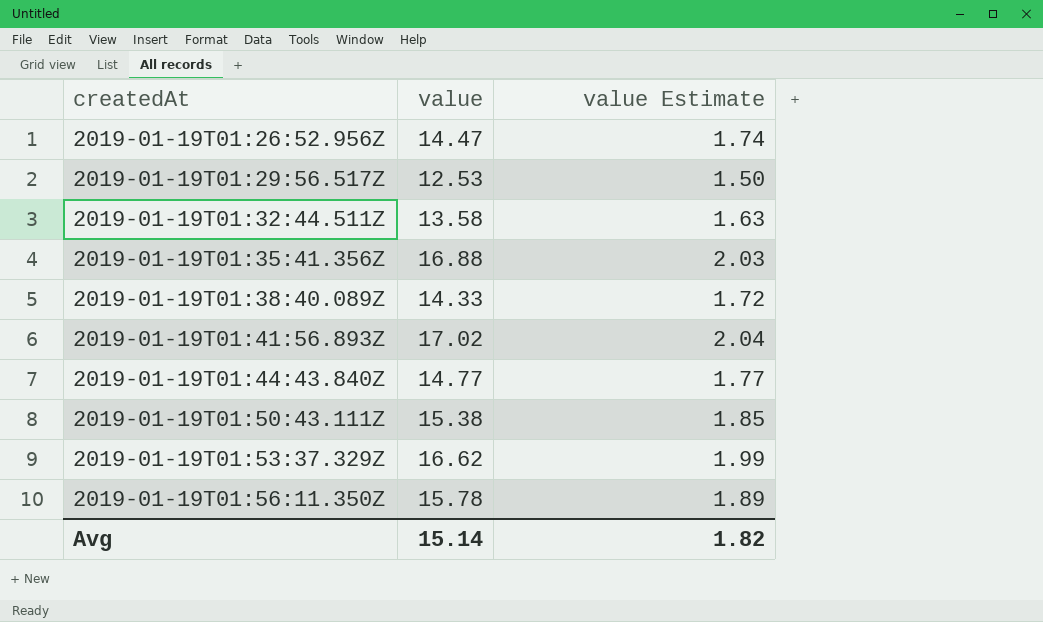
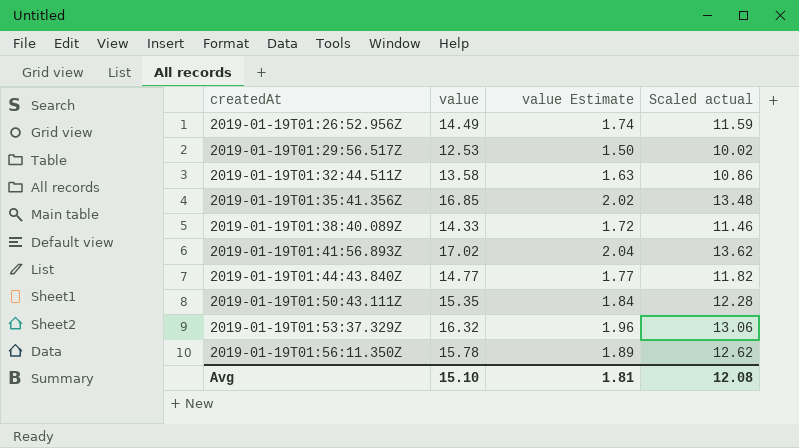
column Scaled actual | formula: none -> [value] * 0.8
2019-01-19T01:26:52.956Z | value: 14.47 -> 14.49
2019-01-19T01:35:41.356Z | value: 16.88 -> 16.85
2019-01-19T01:35:41.356Z | value Estimate: 2.03 -> 2.02
2019-01-19T01:50:43.111Z | value: 15.38 -> 15.35
2019-01-19T01:50:43.111Z | value Estimate: 1.85 -> 1.84
2019-01-19T01:53:37.329Z | value: 16.62 -> 16.32
2019-01-19T01:53:37.329Z | value Estimate: 1.99 -> 1.96
Avg | value: 15.14 -> 15.10
Avg | value Estimate: 1.82 -> 1.81

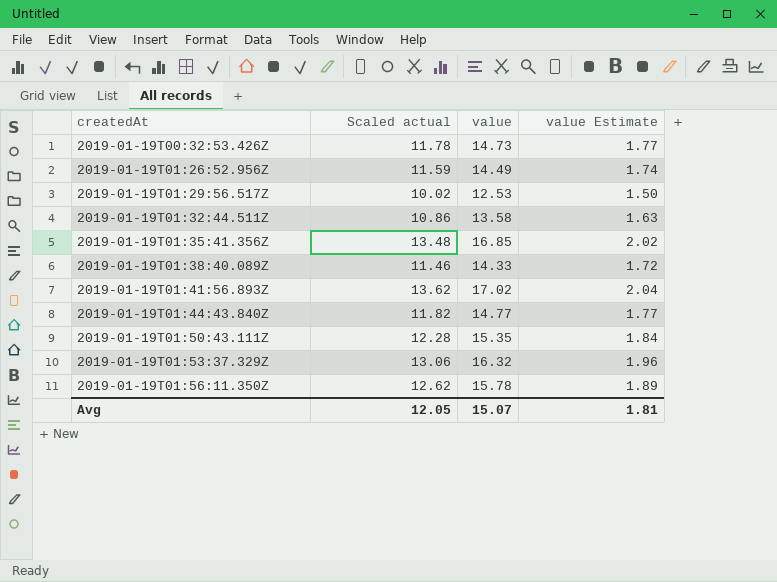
column Scaled actual | position: 4 -> 2
row 2019-01-19T00:32:53.426Z: none -> 11.78 | 14.73 | 1.77
Avg | Scaled actual: 12.08 -> 12.05
Avg | value: 15.10 -> 15.07

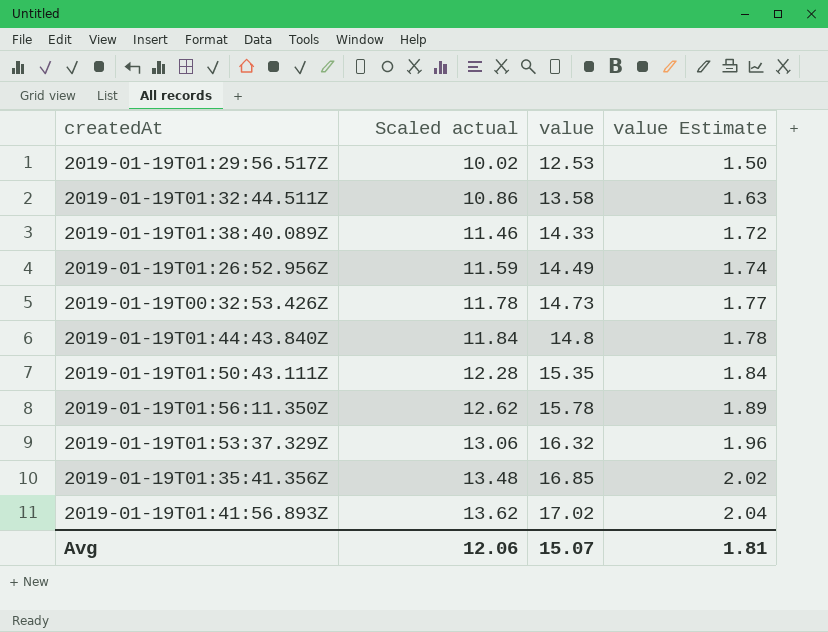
row order: createdAt ascending -> Scaled actual ascending
2019-01-19T01:44:43.840Z | Scaled actual: 11.82 -> 11.84
2019-01-19T01:44:43.840Z | value: 14.77 -> 14.8
2019-01-19T01:44:43.840Z | value Estimate: 1.77 -> 1.78
Avg | Scaled actual: 12.05 -> 12.06

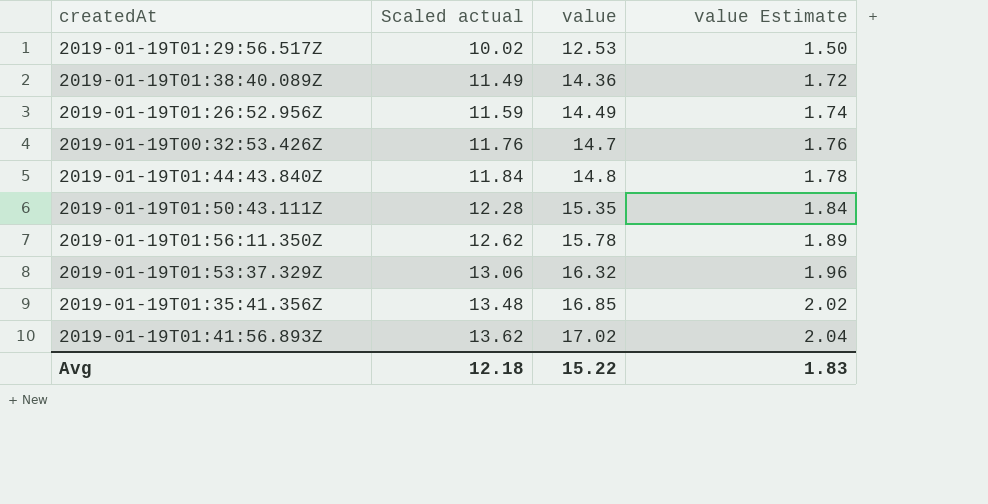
row 2019-01-19T01:32:44.511Z: 10.86 | 13.58 | 1.63 -> none
2019-01-19T01:38:40.089Z | Scaled actual: 11.46 -> 11.49
2019-01-19T01:38:40.089Z | value: 14.33 -> 14.36
2019-01-19T00:32:53.426Z | Scaled actual: 11.78 -> 11.76
2019-01-19T00:32:53.426Z | value: 14.73 -> 14.7
2019-01-19T00:32:53.426Z | value Estimate: 1.77 -> 1.76
Avg | Scaled actual: 12.06 -> 12.18
Avg | value: 15.07 -> 15.22
Avg | value Estimate: 1.81 -> 1.83

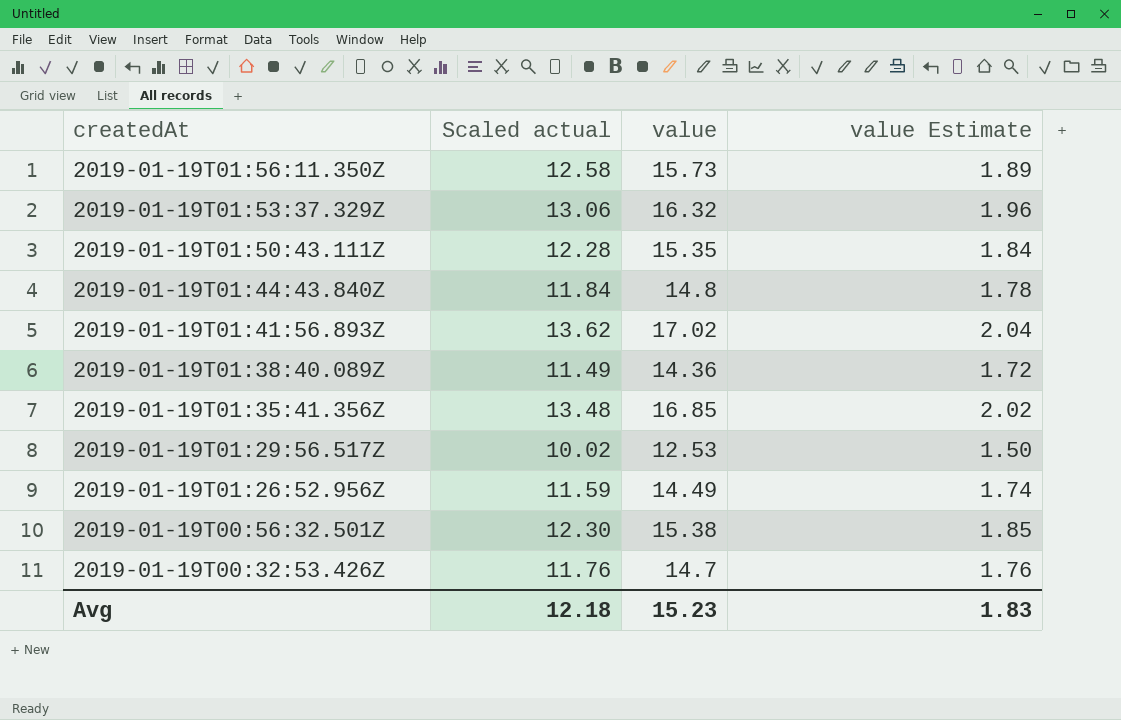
row order: Scaled actual ascending -> createdAt descending
2019-01-19T01:56:11.350Z | Scaled actual: 12.62 -> 12.58
2019-01-19T01:56:11.350Z | value: 15.78 -> 15.73
row 2019-01-19T00:56:32.501Z: none -> 12.30 | 15.38 | 1.85
Avg | value: 15.22 -> 15.23

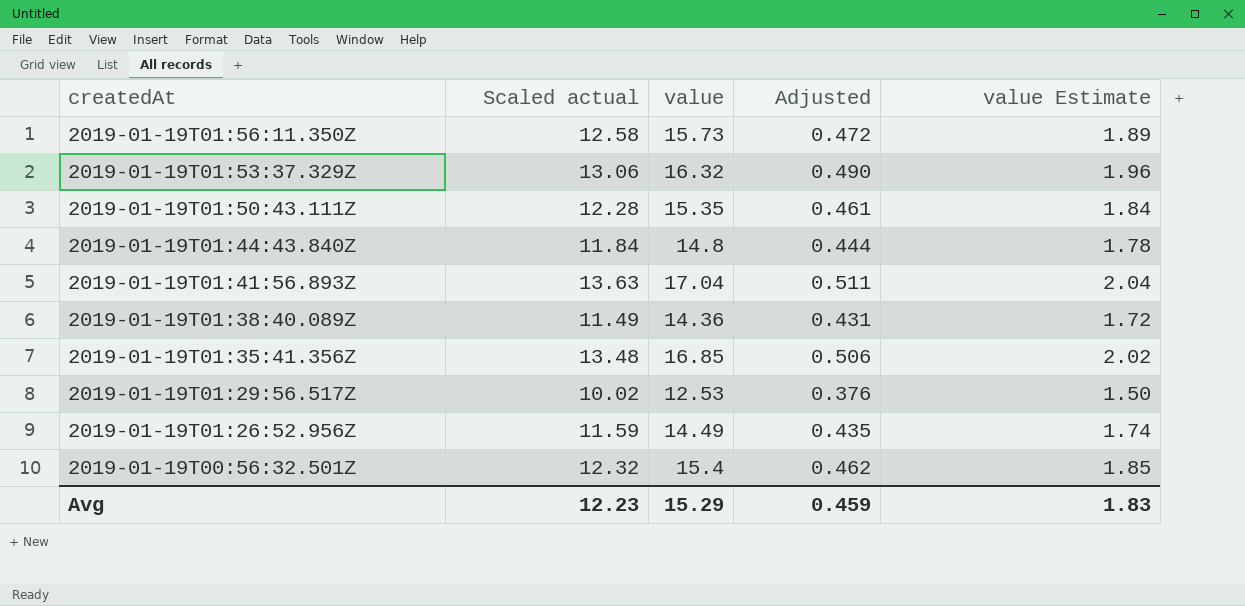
column Adjusted | formula: none -> [value] * 0.03
row 2019-01-19T00:32:53.426Z: 11.76 | 14.7 | 1.76 -> none
2019-01-19T01:41:56.893Z | Scaled actual: 13.62 -> 13.63
2019-01-19T01:41:56.893Z | value: 17.02 -> 17.04
2019-01-19T00:56:32.501Z | Scaled actual: 12.30 -> 12.32
2019-01-19T00:56:32.501Z | value: 15.38 -> 15.4
Avg | Scaled actual: 12.18 -> 12.23
Avg | value: 15.23 -> 15.29

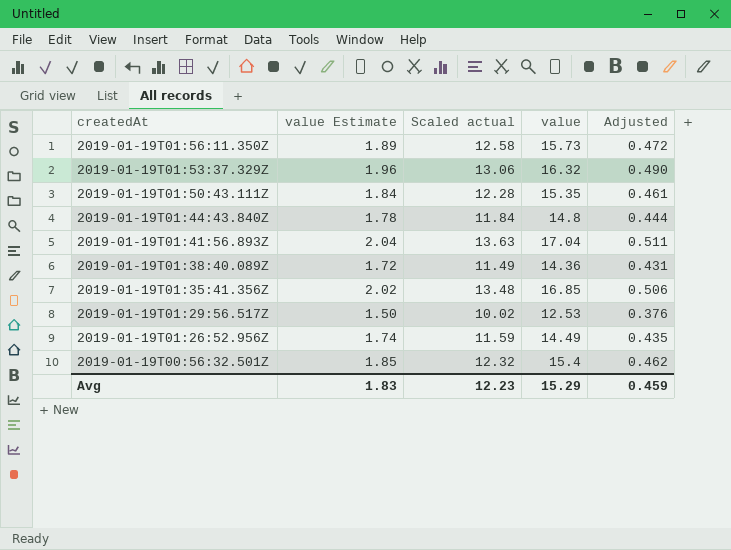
column value Estimate | position: 5 -> 2

